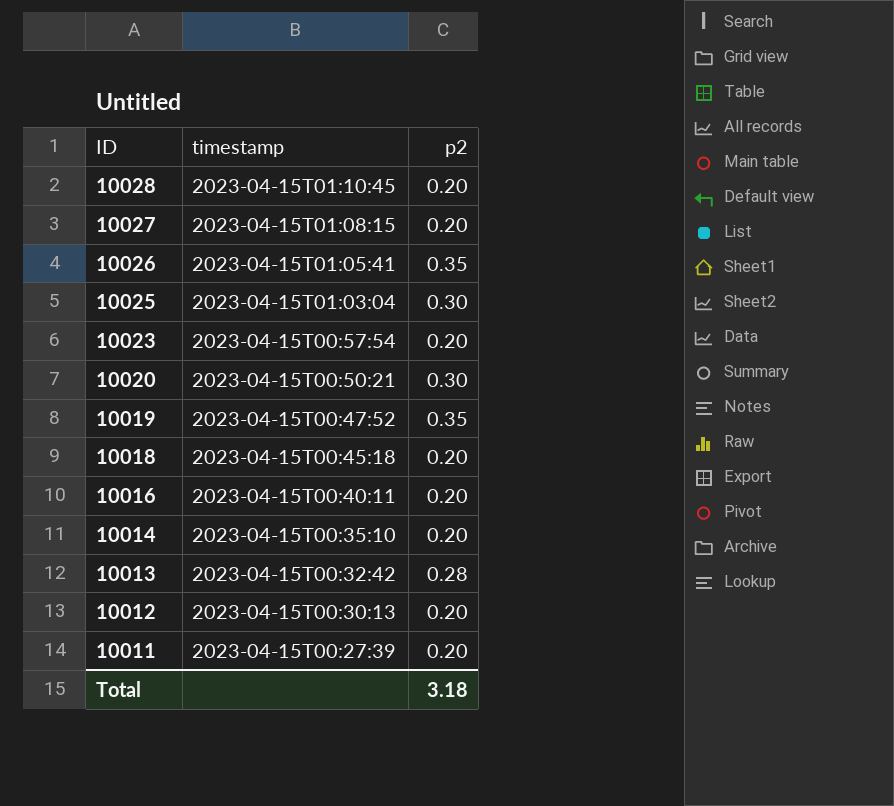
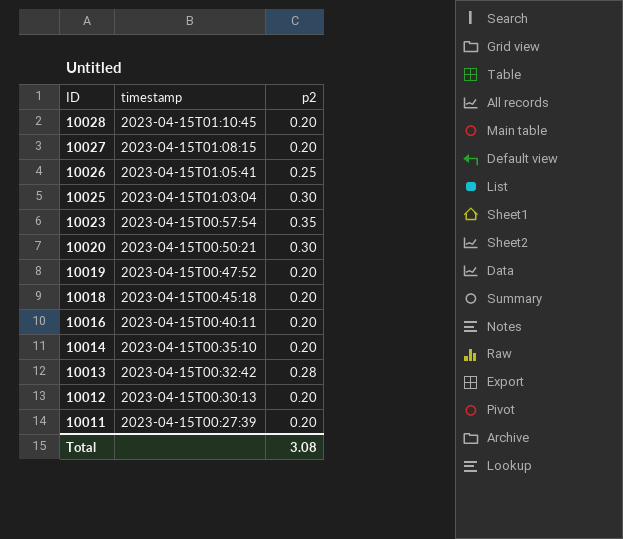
10026 | p2: 0.35 -> 0.25
10023 | p2: 0.20 -> 0.35
10019 | p2: 0.35 -> 0.20
Total | p2: 3.18 -> 3.08

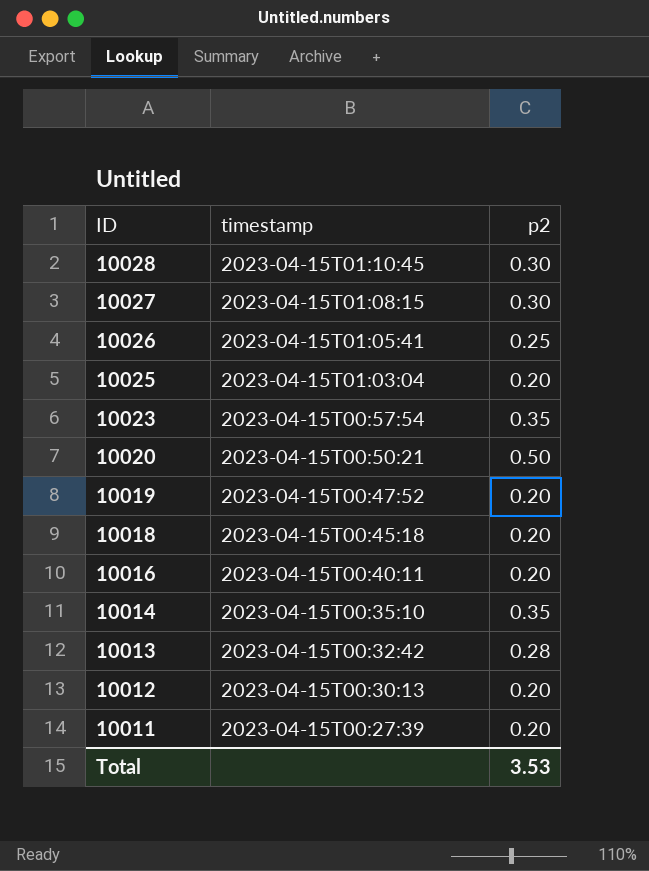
10028 | p2: 0.20 -> 0.30
10027 | p2: 0.20 -> 0.30
10025 | p2: 0.30 -> 0.20
10020 | p2: 0.30 -> 0.50
10014 | p2: 0.20 -> 0.35
Total | p2: 3.08 -> 3.53

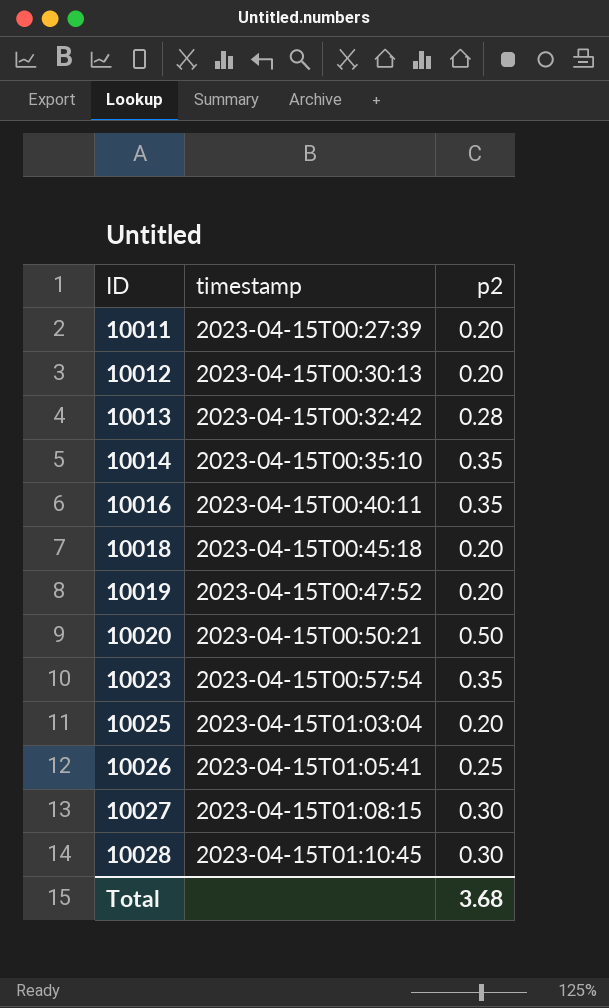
row order: ID descending -> ID ascending
10016 | p2: 0.20 -> 0.35
Total | p2: 3.53 -> 3.68

